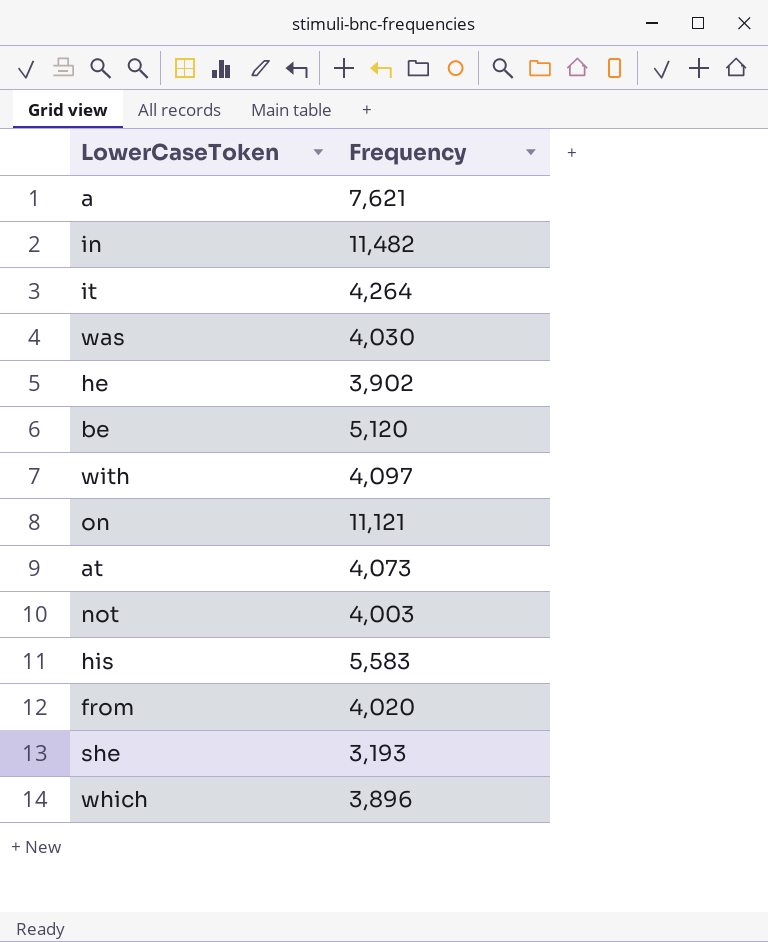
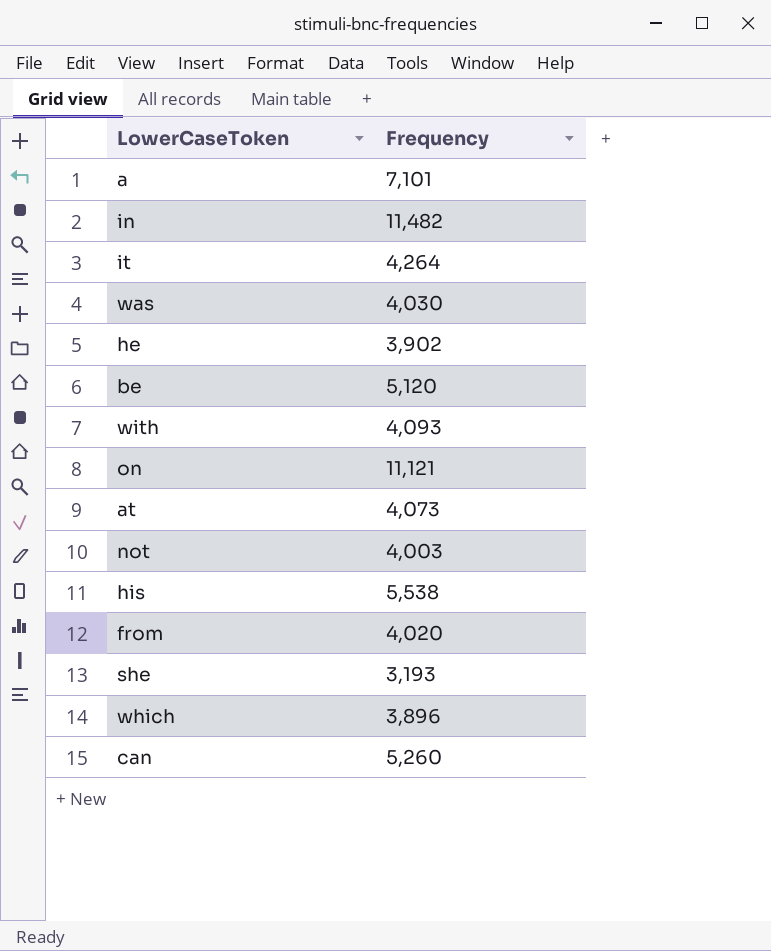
a | Frequency: 7,621 -> 7,101
with | Frequency: 4,097 -> 4,093
his | Frequency: 5,583 -> 5,538
row can: none -> 5,260

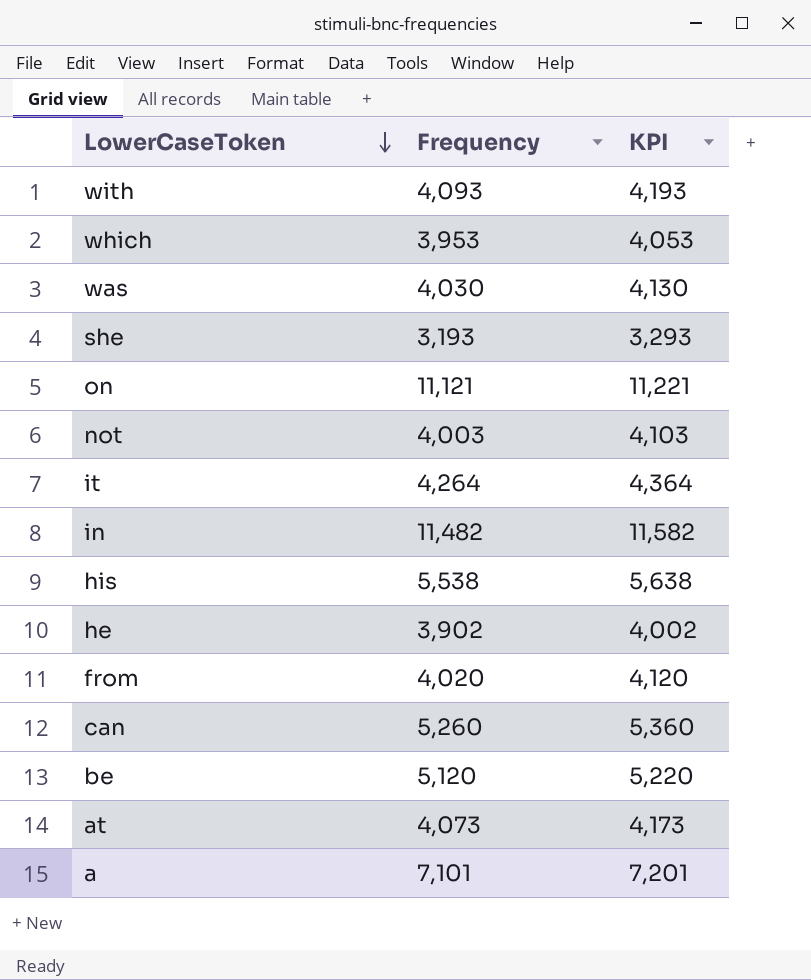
row order: none -> LowerCaseToken descending
column KPI | formula: none -> [Frequency] + 100
which | Frequency: 3,896 -> 3,953

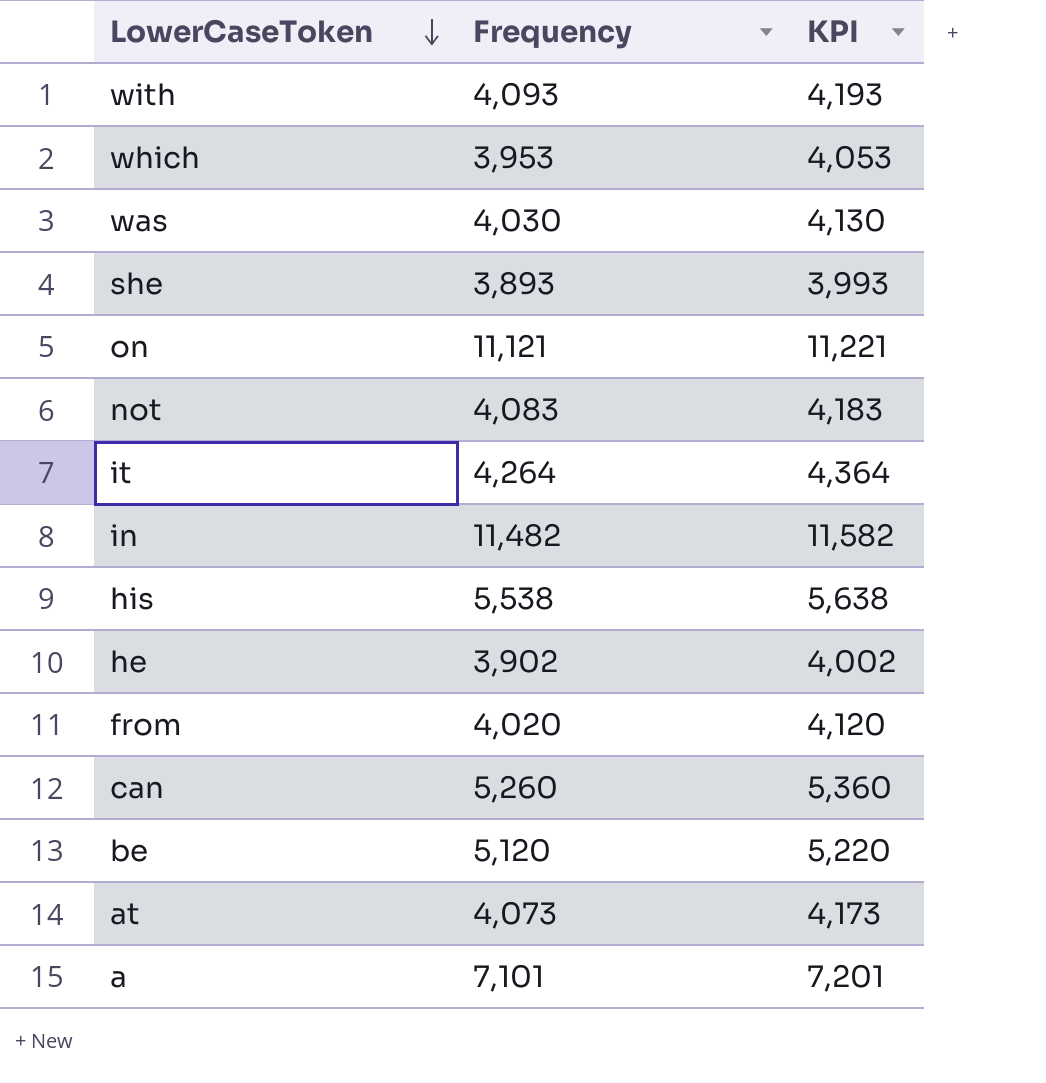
she | Frequency: 3,193 -> 3,893
she | KPI: 3,293 -> 3,993
not | Frequency: 4,003 -> 4,083
not | KPI: 4,103 -> 4,183

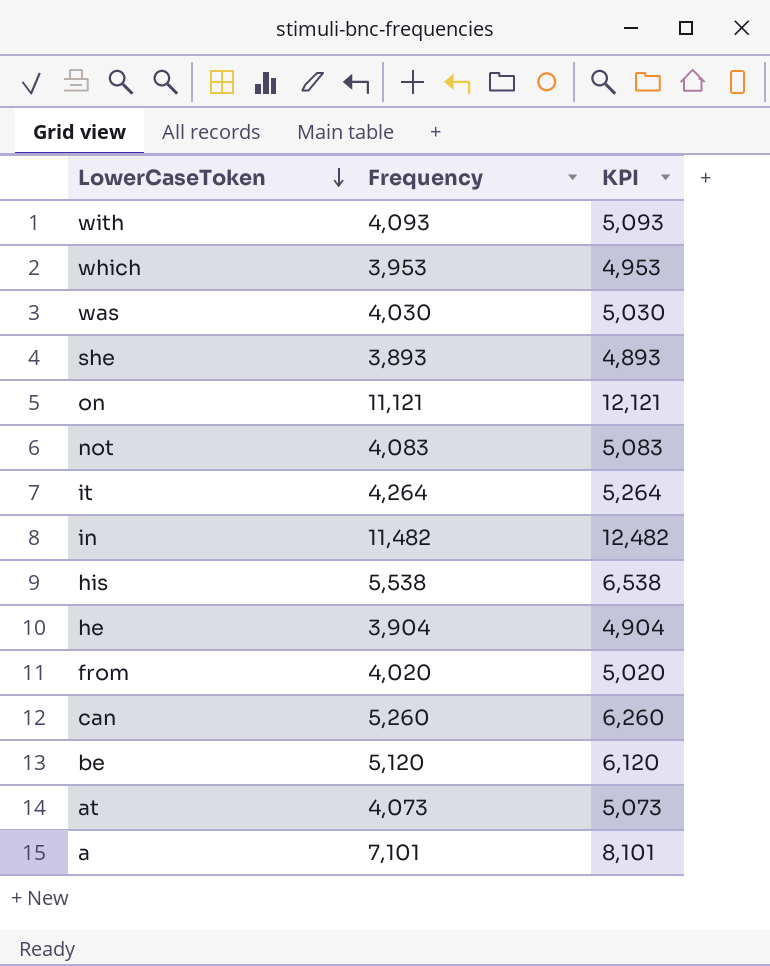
column KPI | formula: [Frequency] + 100 -> [Frequency] + 1000
he | Frequency: 3,902 -> 3,904

